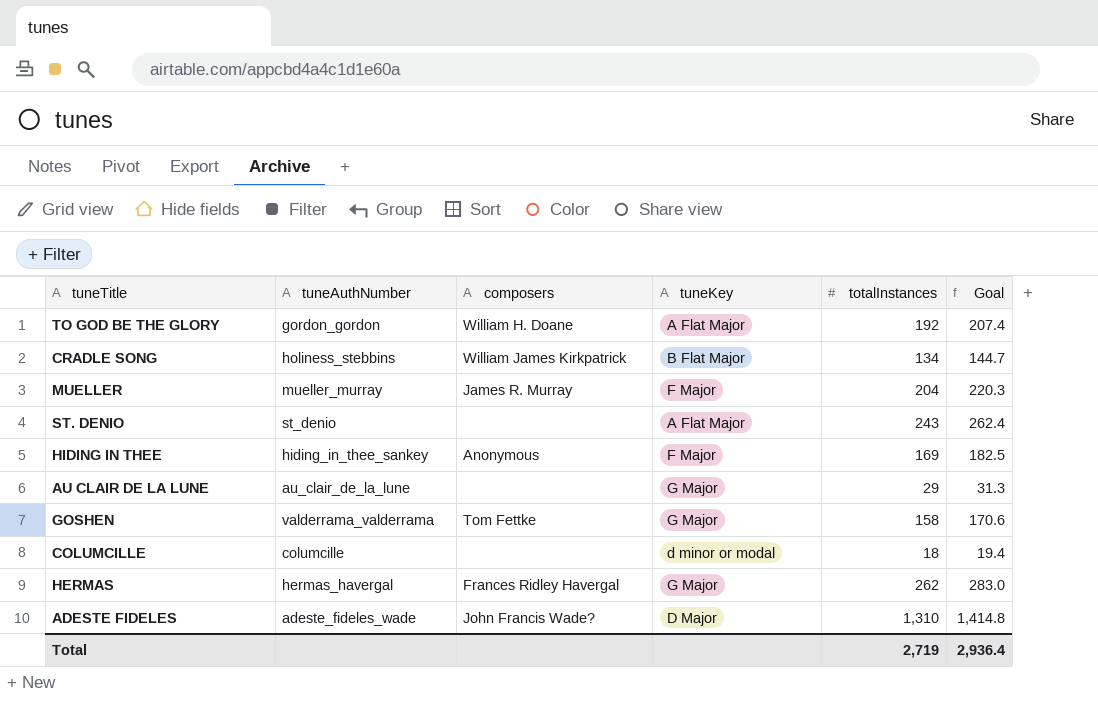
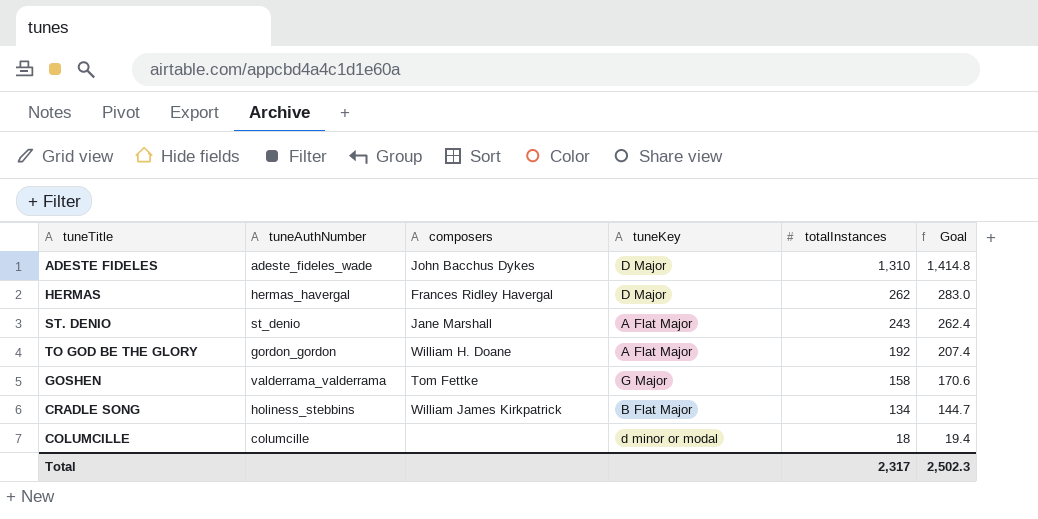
row order: none -> totalInstances descending
row MUELLER: mueller_murray | James R. Murray | F Major | 204 | 220.3 -> none
row HIDING IN THEE: hiding_in_thee_sankey | Anonymous | F Major | 169 | 182.5 -> none
row AU CLAIR DE LA LUNE: au_clair_de_la_lune | none | G Major | 29 | 31.3 -> none
ADESTE FIDELES | composers: John Francis Wade? -> John Bacchus Dykes
HERMAS | tuneKey: G Major -> D Major
ST. DENIO | composers: none -> Jane Marshall
Total | totalInstances: 2,719 -> 2,317
Total | Goal: 2,936.4 -> 2,502.3

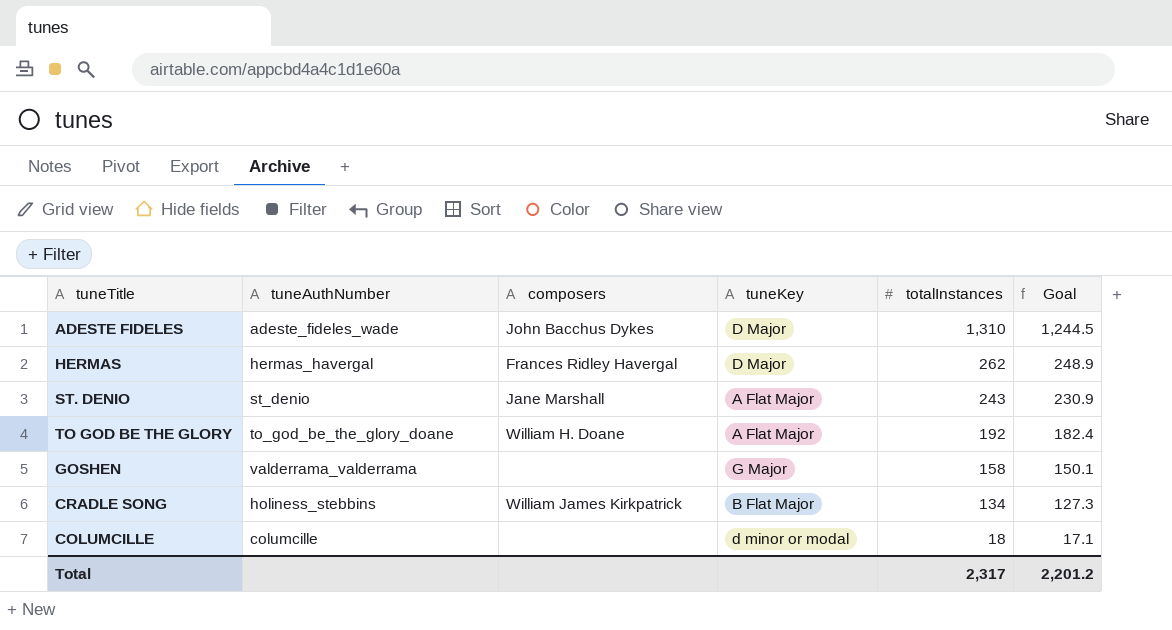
column Goal | formula: [totalInstances] * 1.08 -> [totalInstances] * 0.95
TO GOD BE THE GLORY | tuneAuthNumber: gordon_gordon -> to_god_be_the_glory_doane
GOSHEN | composers: Tom Fettke -> none
Total | Goal: 2,502.3 -> 2,201.2

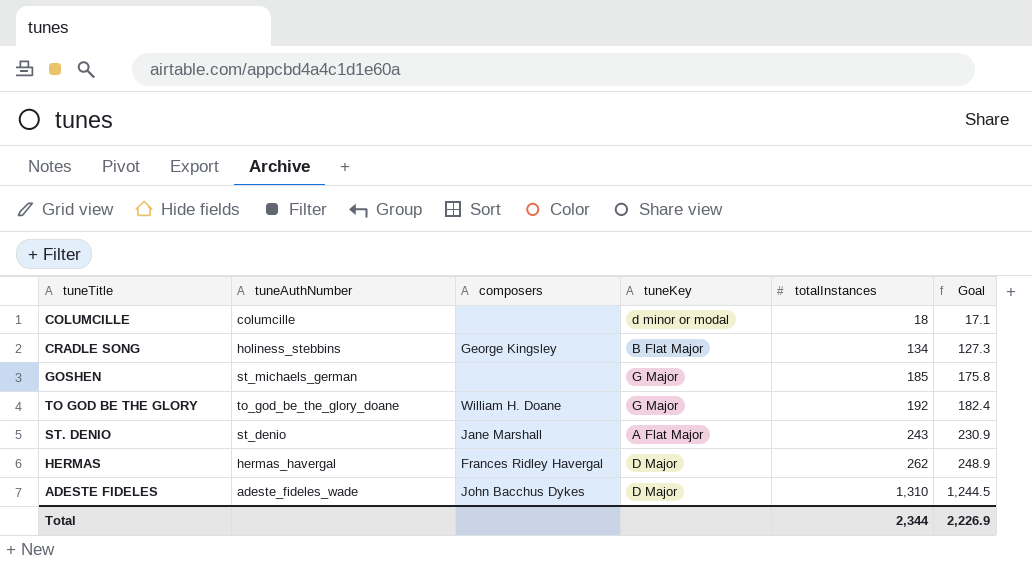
row order: totalInstances descending -> totalInstances ascending
CRADLE SONG | composers: William James Kirkpatrick -> George Kingsley
GOSHEN | tuneAuthNumber: valderrama_valderrama -> st_michaels_german
GOSHEN | totalInstances: 158 -> 185
GOSHEN | Goal: 150.1 -> 175.8
TO GOD BE THE GLORY | tuneKey: A Flat Major -> G Major
Total | totalInstances: 2,317 -> 2,344
Total | Goal: 2,201.2 -> 2,226.9

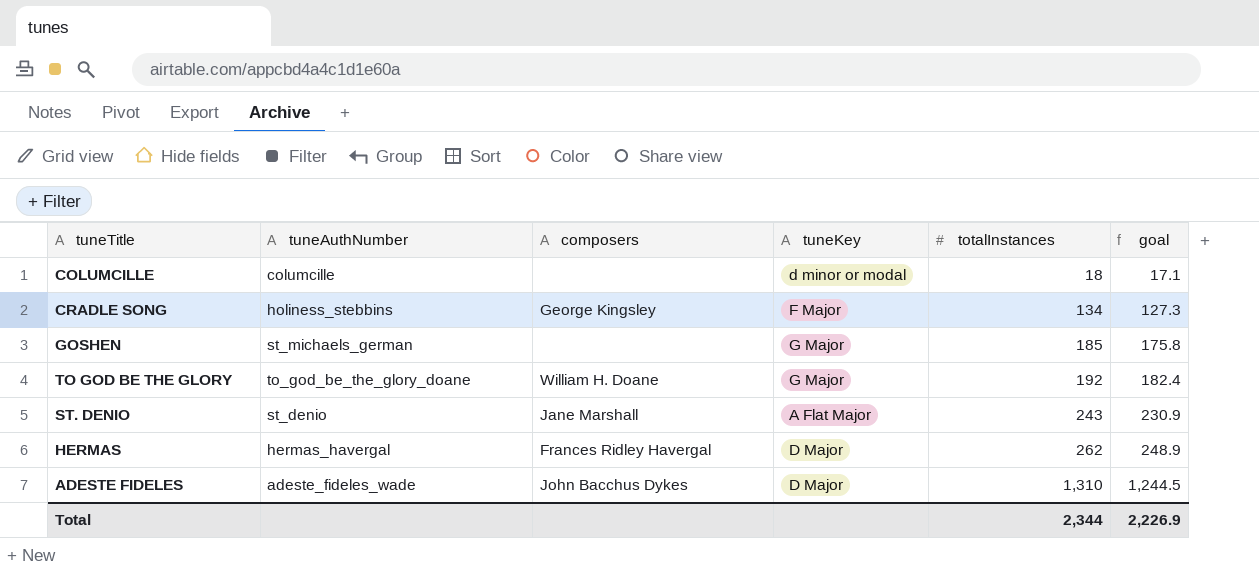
column name: Goal -> goal
CRADLE SONG | tuneKey: B Flat Major -> F Major

